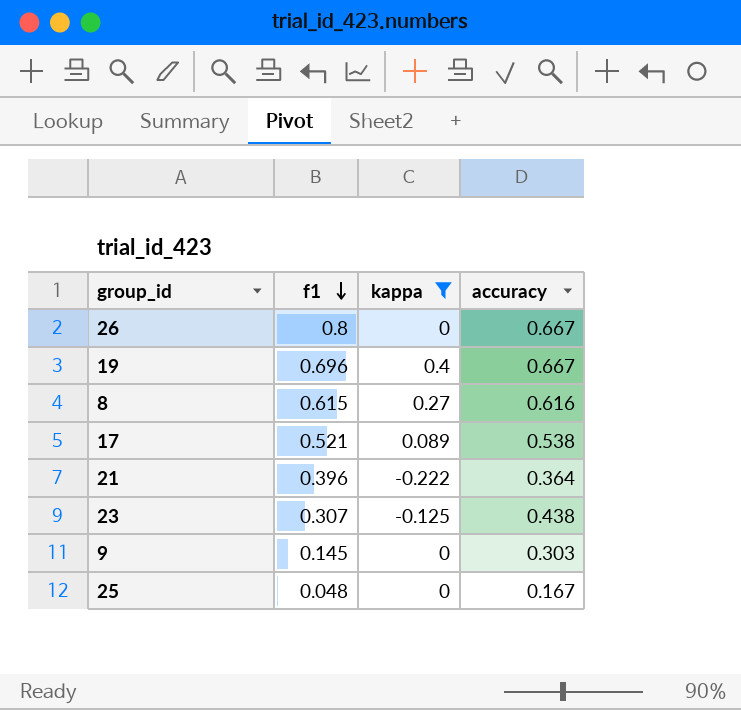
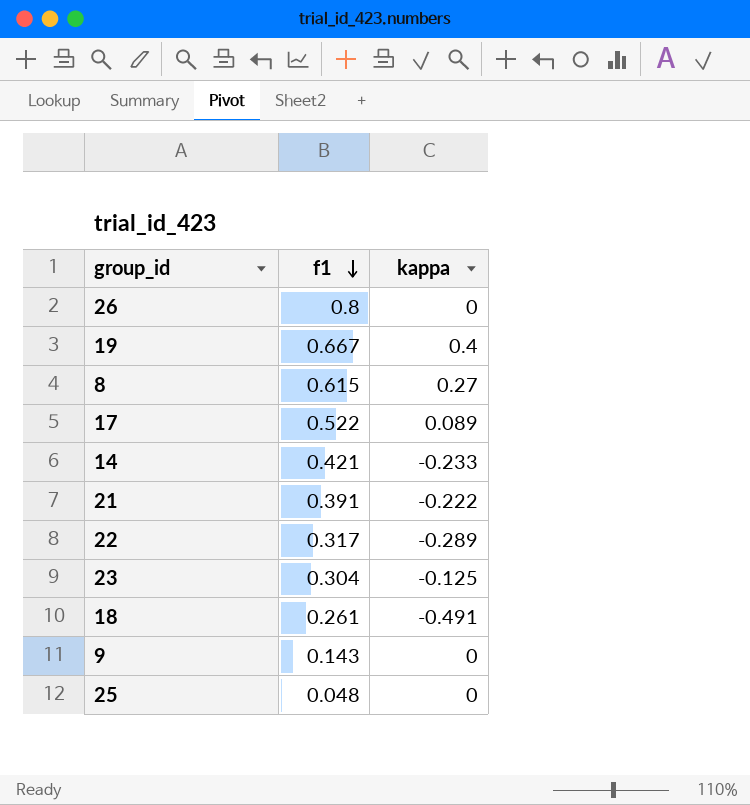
filter: kappa >= -0.222 -> none
column accuracy | position: 4 -> none
19 | f1: 0.696 -> 0.667
17 | f1: 0.521 -> 0.522
21 | f1: 0.396 -> 0.391
23 | f1: 0.307 -> 0.304
9 | f1: 0.145 -> 0.143

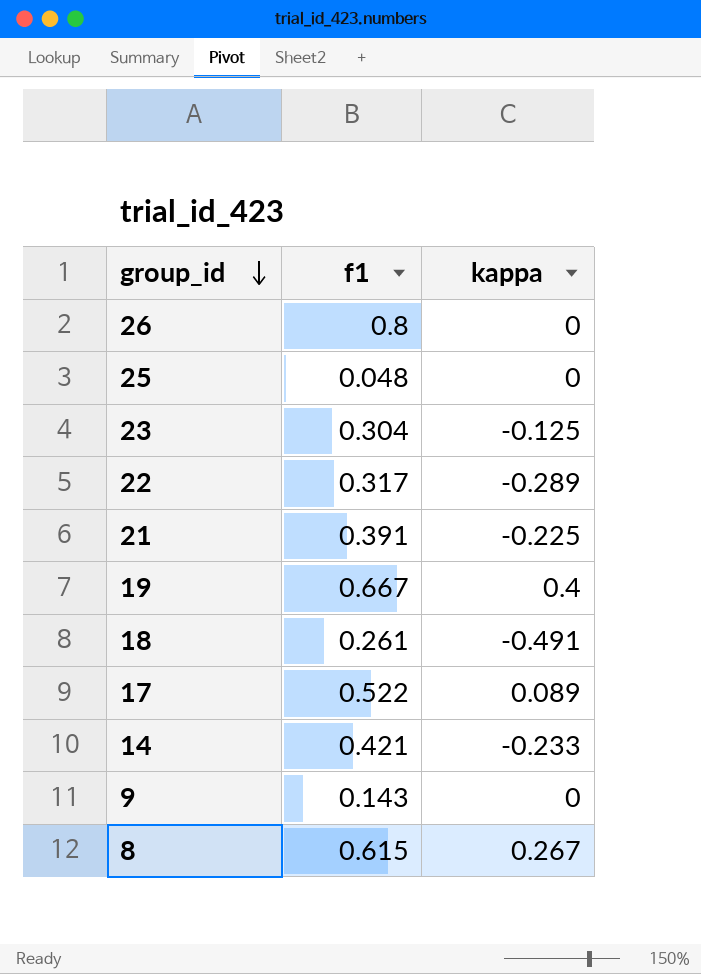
row order: f1 descending -> group_id descending
21 | kappa: -0.222 -> -0.225
8 | kappa: 0.27 -> 0.267

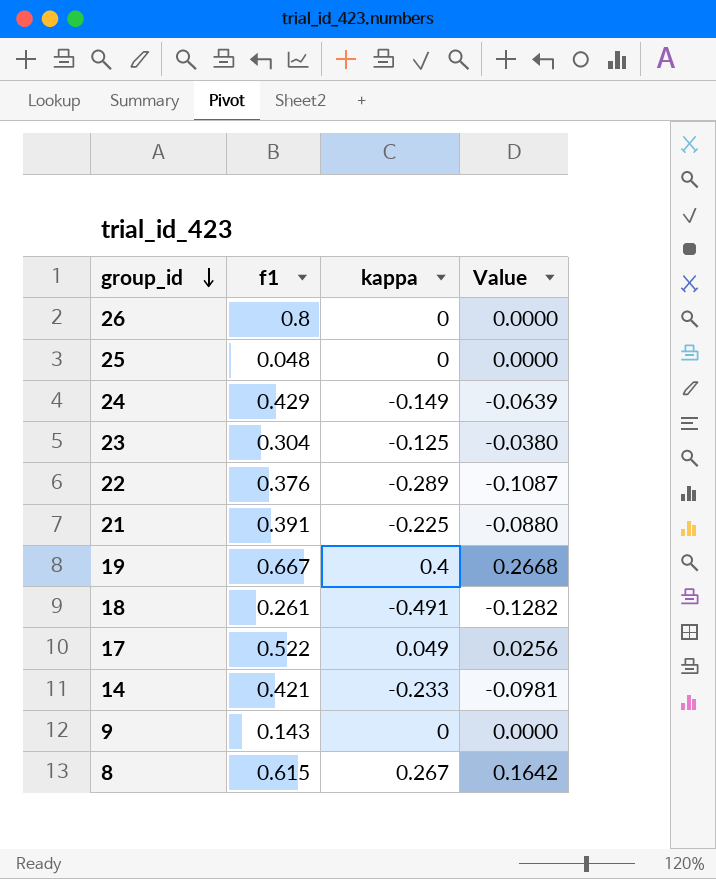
column Value | formula: none -> [f1] * [kappa]
row 24: none -> 0.429 | -0.149 | -0.0639
22 | f1: 0.317 -> 0.376
17 | kappa: 0.089 -> 0.049

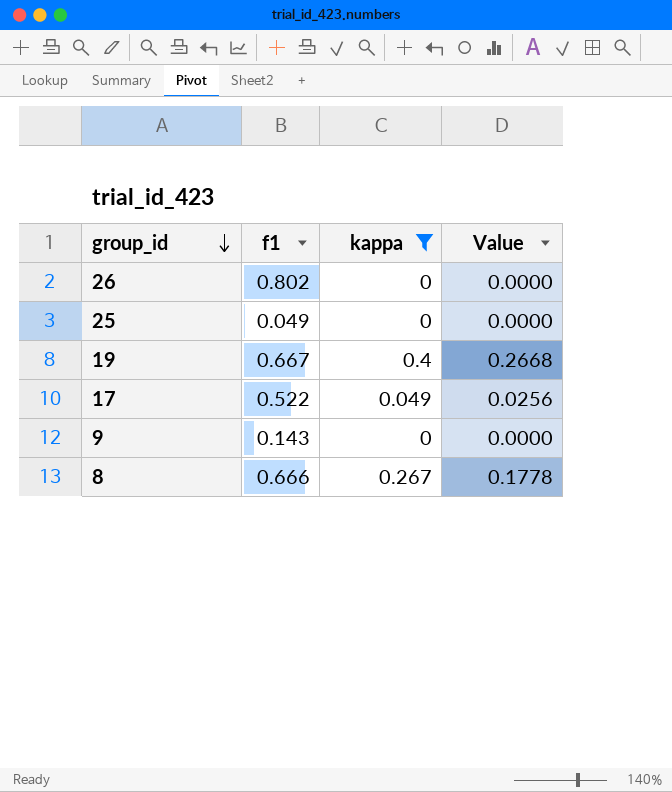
filter: none -> kappa >= 0
26 | f1: 0.8 -> 0.802
25 | f1: 0.048 -> 0.049
8 | f1: 0.615 -> 0.666
8 | Value: 0.1642 -> 0.1778

